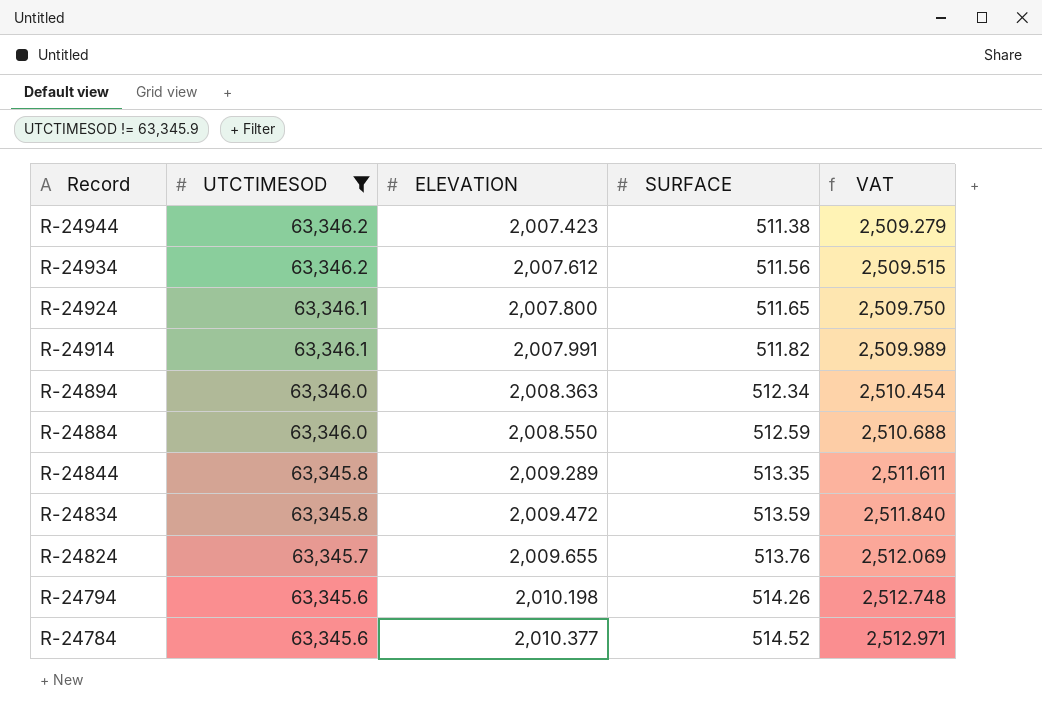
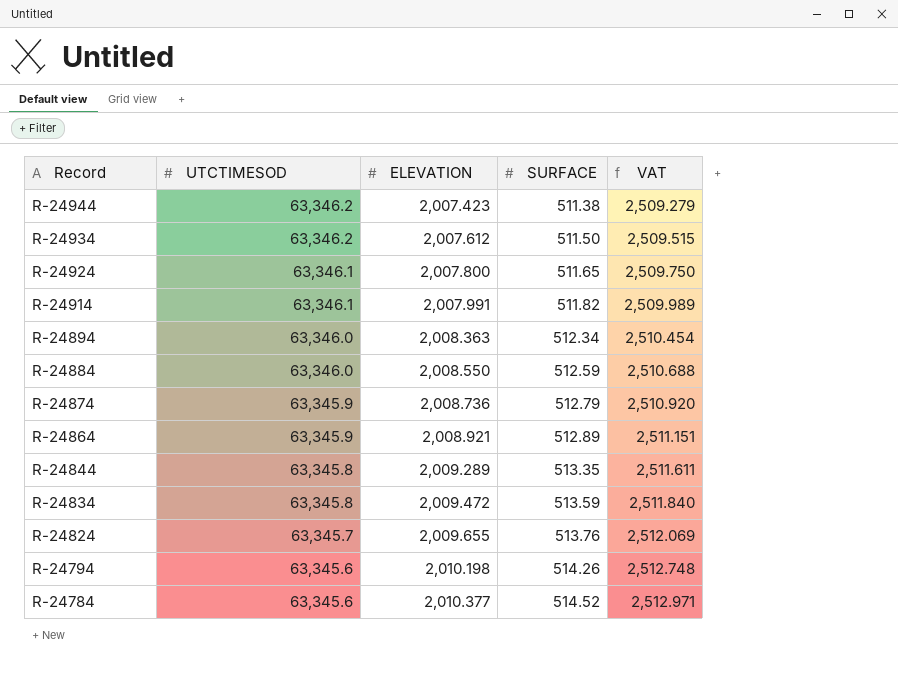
filter: UTCTIMESOD != 63,345.9 -> none
R-24934 | SURFACE: 511.56 -> 511.50

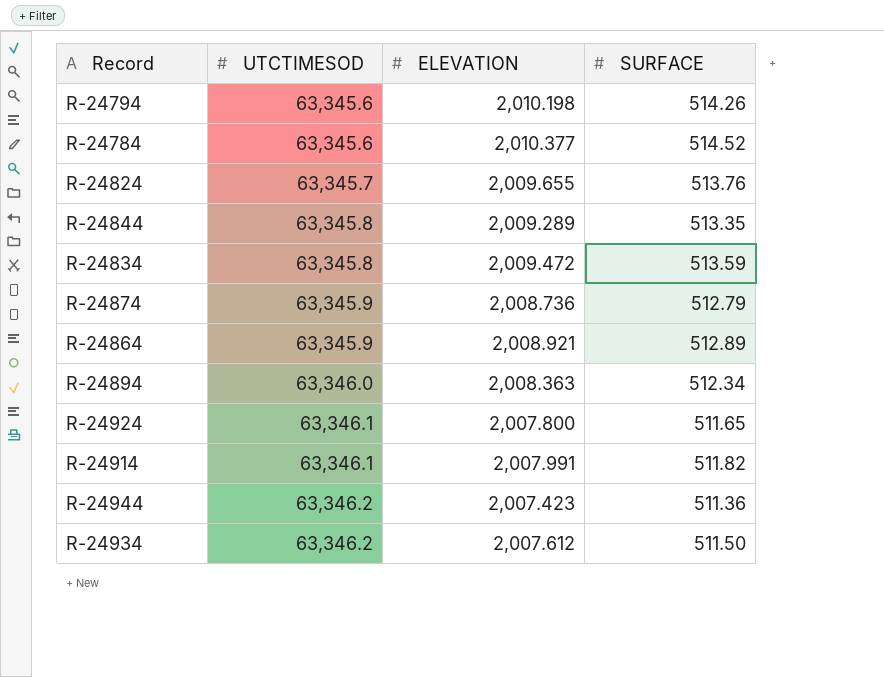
row order: Record descending -> UTCTIMESOD ascending
column VAT | formula: [ELEVATION] * 1.25 -> none
row R-24884: 63,346.0 | 2,008.550 | 512.59 | 2,510.688 -> none
R-24944 | SURFACE: 511.38 -> 511.36

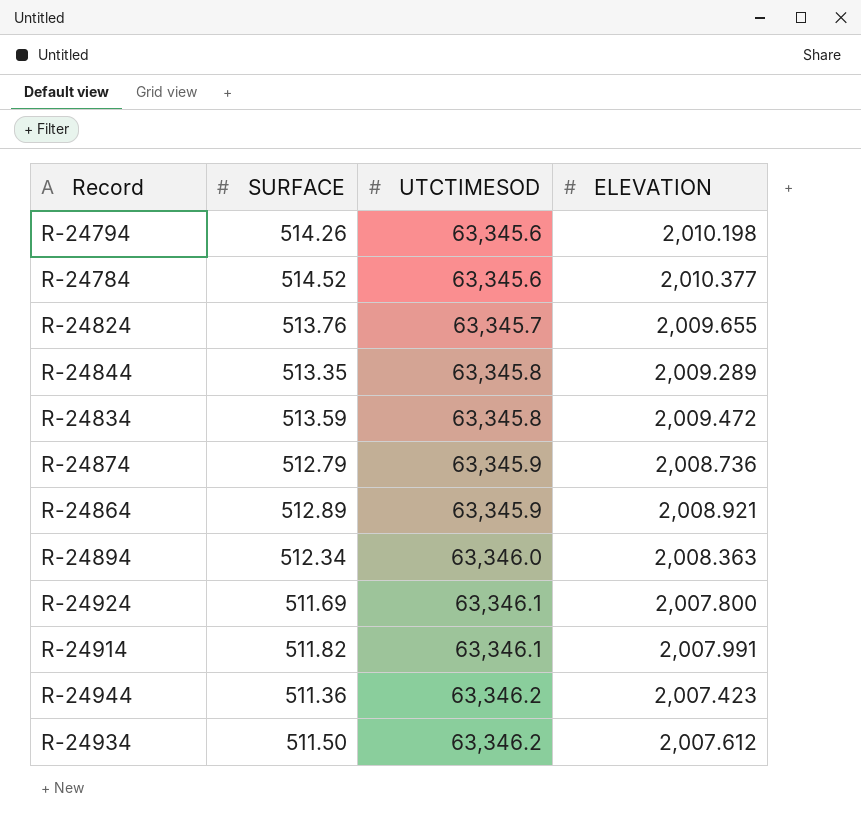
column SURFACE | position: 4 -> 2
R-24924 | SURFACE: 511.65 -> 511.69

